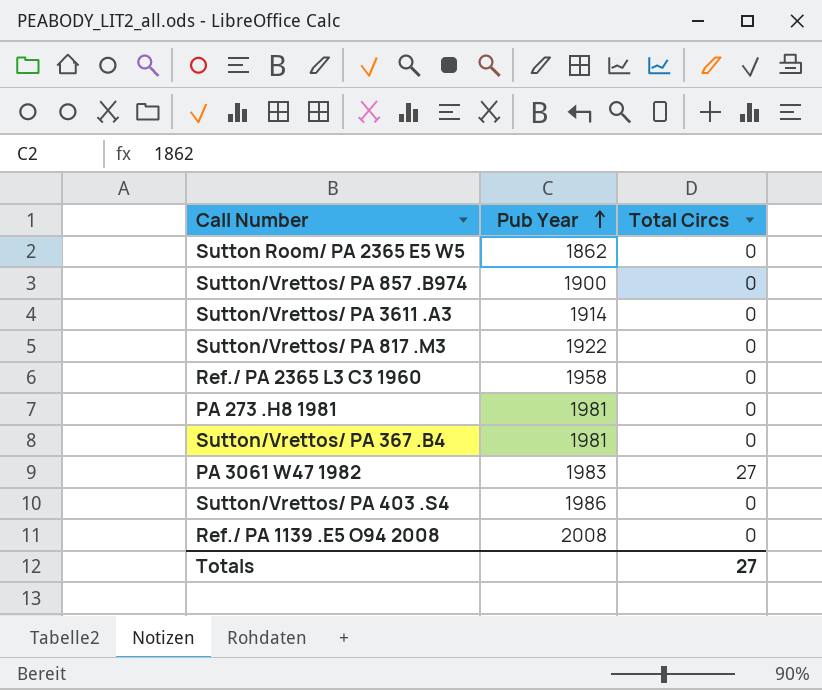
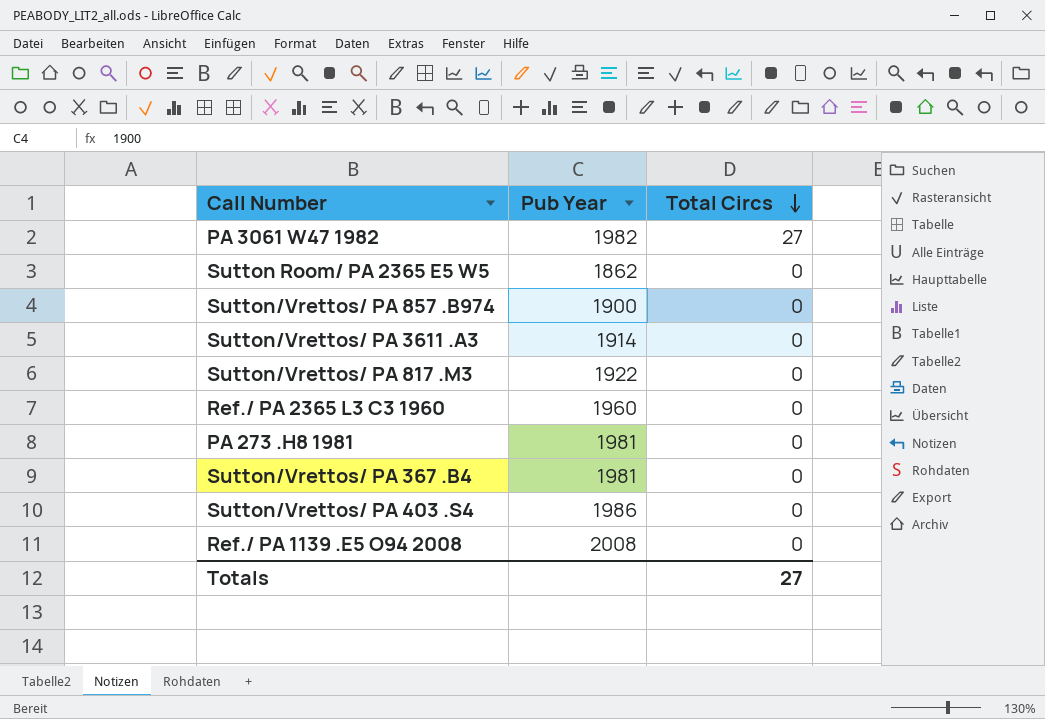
row order: Pub Year ascending -> Total Circs descending
PA 3061 W47 1982 | Pub Year: 1983 -> 1982
Ref./ PA 2365 L3 C3 1960 | Pub Year: 1958 -> 1960

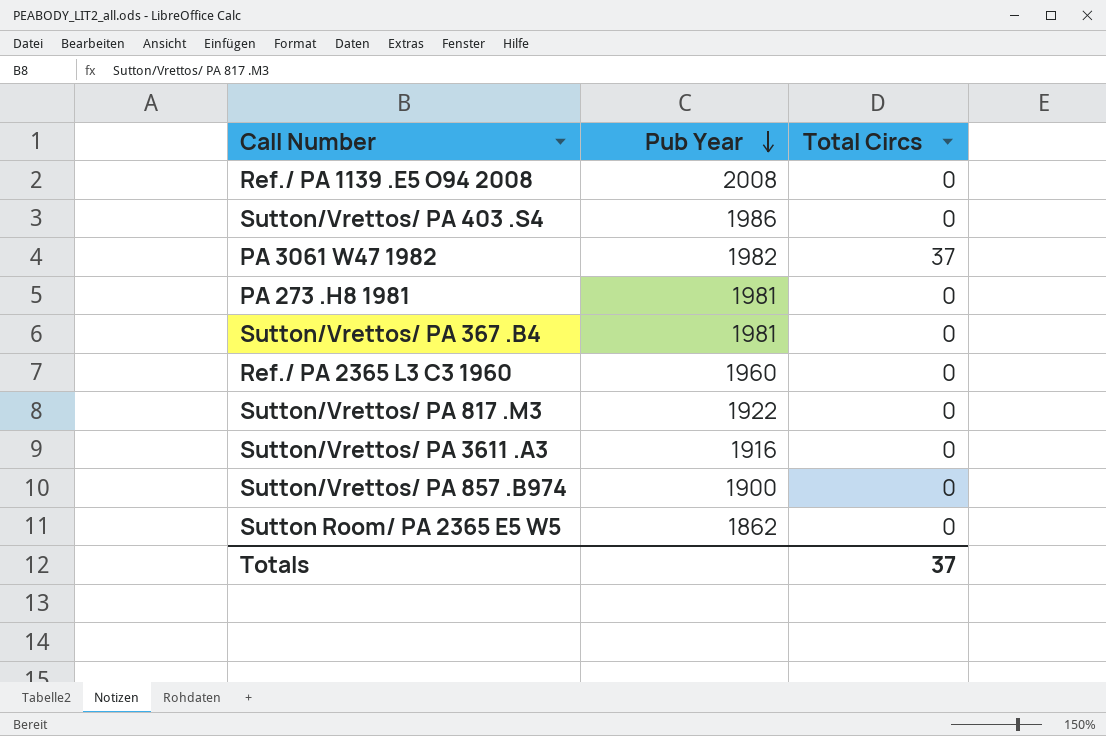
row order: Total Circs descending -> Pub Year descending
PA 3061 W47 1982 | Total Circs: 27 -> 37
Sutton/Vrettos/ PA 3611 .A3 | Pub Year: 1914 -> 1916
Totals | Total Circs: 27 -> 37

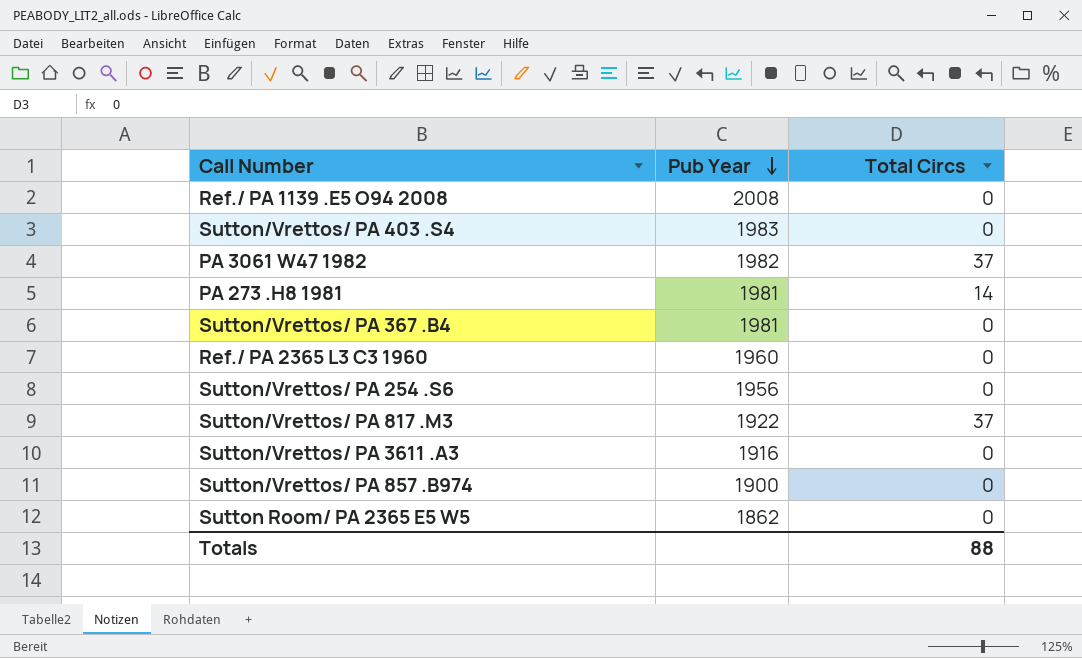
Sutton/Vrettos/ PA 403 .S4 | Pub Year: 1986 -> 1983
PA 273 .H8 1981 | Total Circs: 0 -> 14
row Sutton/Vrettos/ PA 254 .S6: none -> 1956 | 0
Sutton/Vrettos/ PA 817 .M3 | Total Circs: 0 -> 37
Totals | Total Circs: 37 -> 88

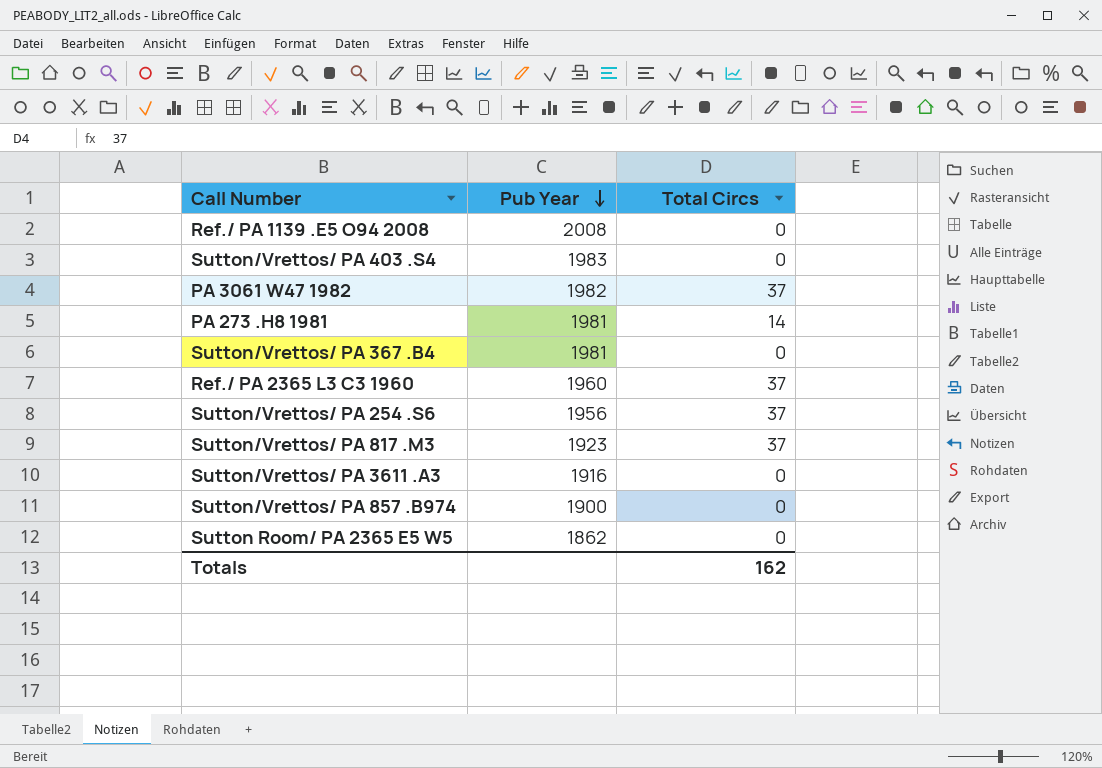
Ref./ PA 2365 L3 C3 1960 | Total Circs: 0 -> 37
Sutton/Vrettos/ PA 254 .S6 | Total Circs: 0 -> 37
Sutton/Vrettos/ PA 817 .M3 | Pub Year: 1922 -> 1923
Totals | Total Circs: 88 -> 162

